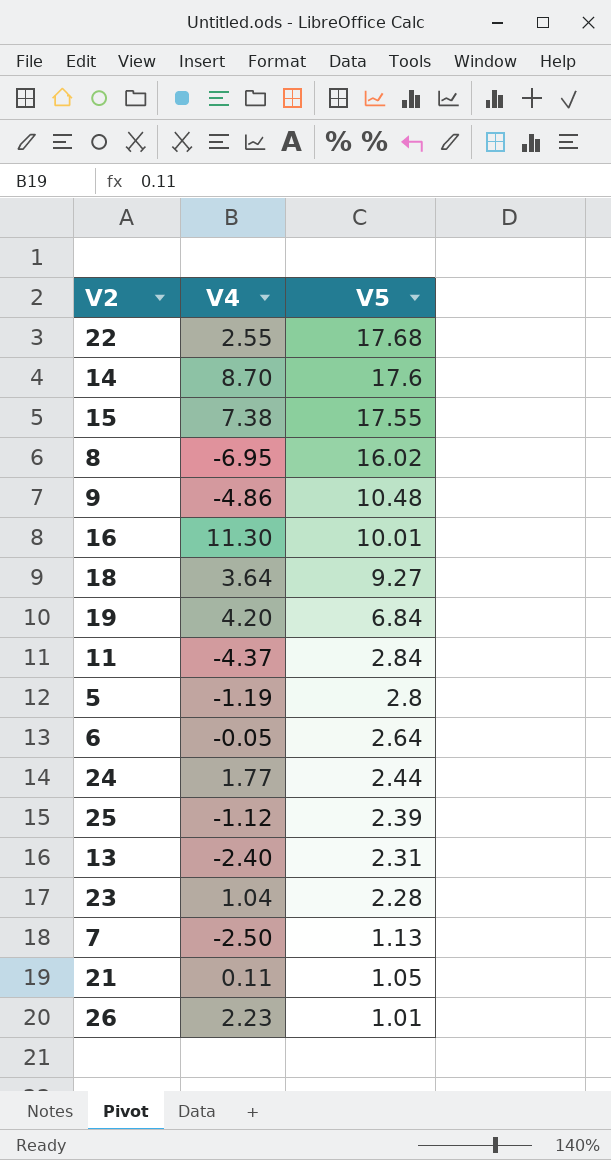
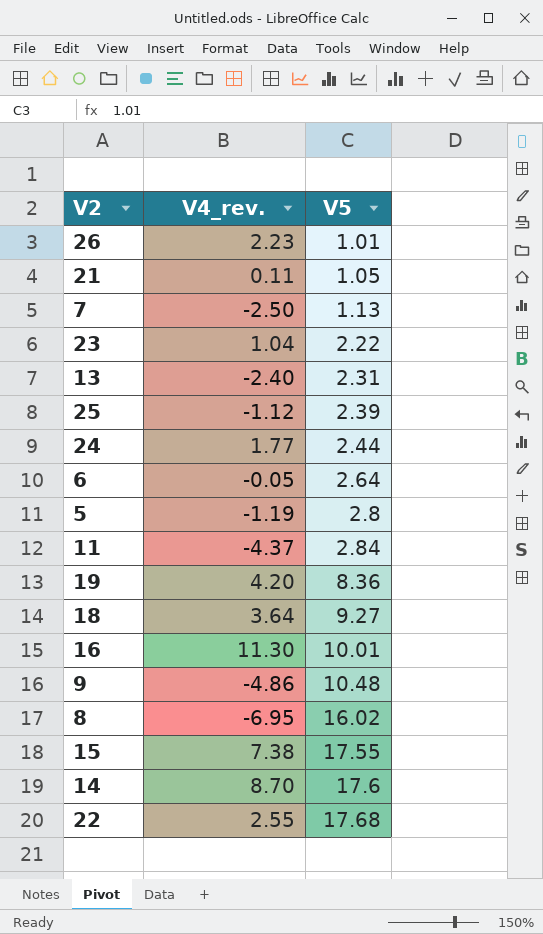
row order: V5 descending -> V5 ascending
column name: V4 -> V4_rev.
23 | V5: 2.28 -> 2.22
19 | V5: 6.84 -> 8.36

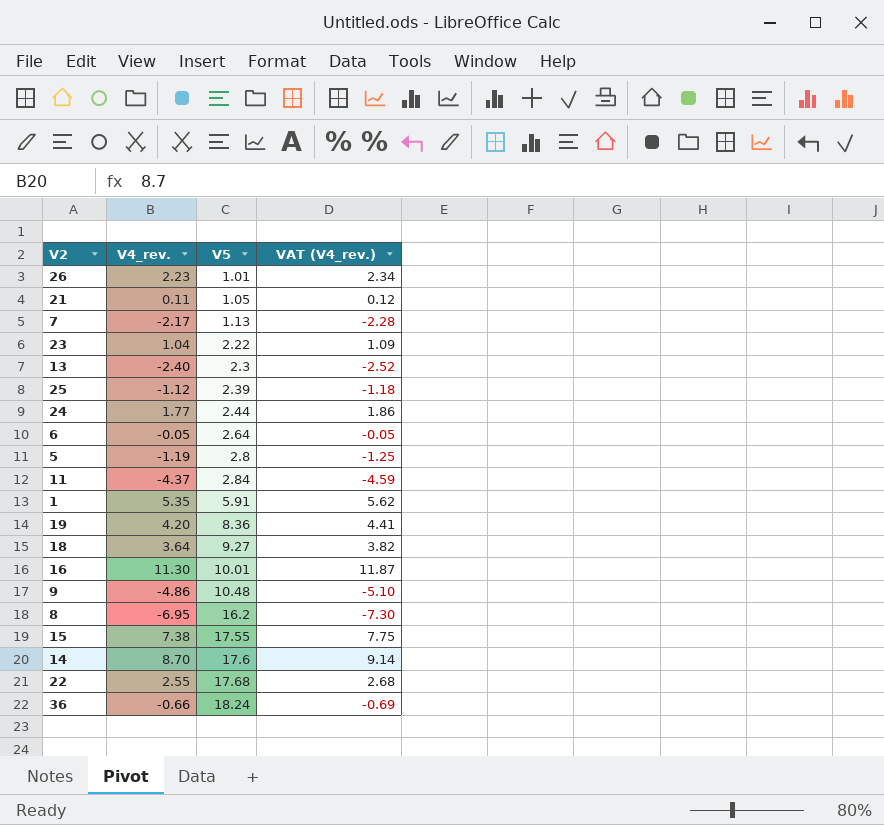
column VAT (V4_rev.) | formula: none -> [V4_rev.] * 1.05
7 | V4_rev.: -2.50 -> -2.17
13 | V5: 2.31 -> 2.3
row 1: none -> 5.35 | 5.91 | 5.62
8 | V5: 16.02 -> 16.2
row 36: none -> -0.66 | 18.24 | -0.69

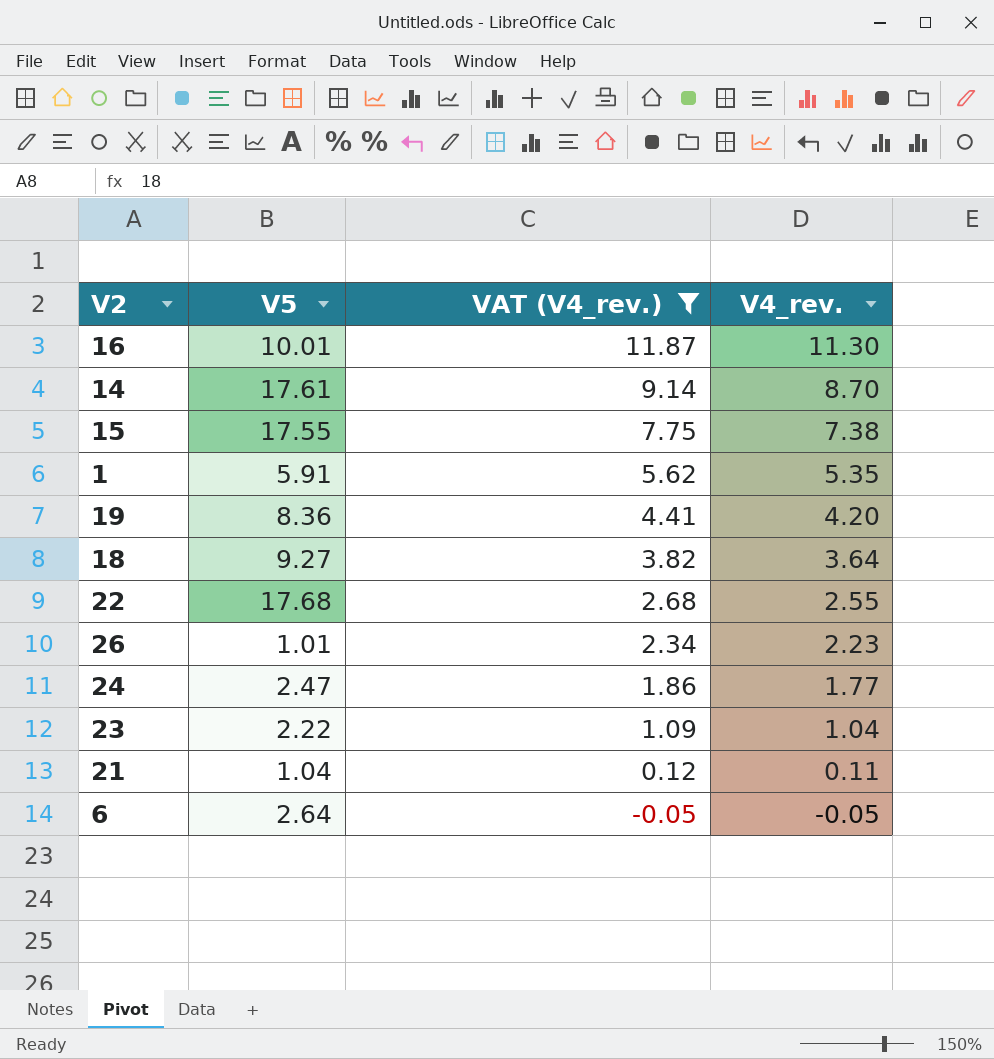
filter: none -> VAT (V4_rev.) >= -0.05
row order: V5 ascending -> VAT (V4_rev.) descending
column V4_rev. | position: 2 -> 4
14 | V5: 17.6 -> 17.61
24 | V5: 2.44 -> 2.47
21 | V5: 1.05 -> 1.04

